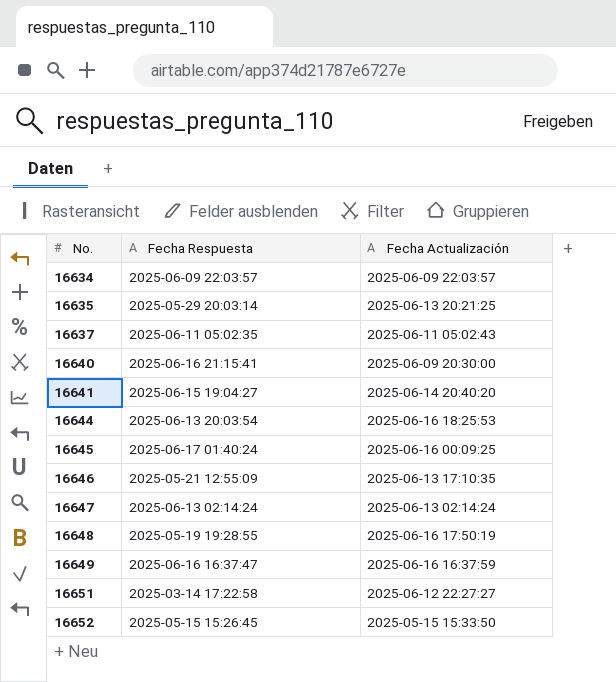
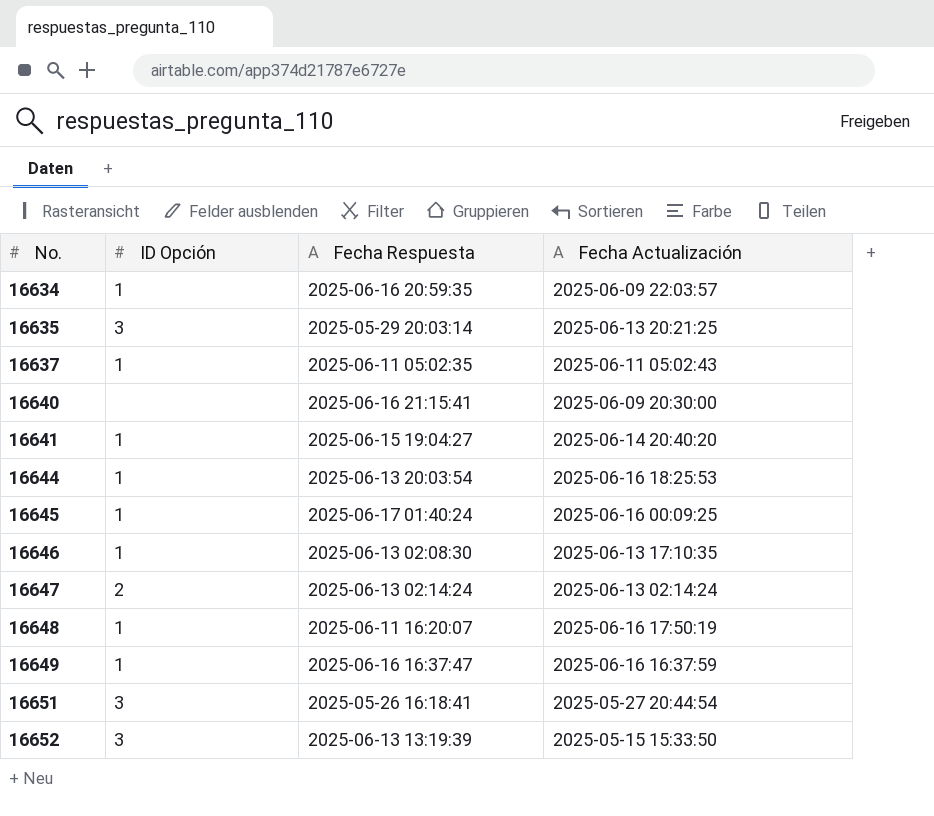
column ID Opción | position: none -> 2
16634 | Fecha Respuesta: 2025-06-09 22:03:57 -> 2025-06-16 20:59:35
16646 | Fecha Respuesta: 2025-05-21 12:55:09 -> 2025-06-13 02:08:30
16648 | Fecha Respuesta: 2025-05-19 19:28:55 -> 2025-06-11 16:20:07
16651 | Fecha Respuesta: 2025-03-14 17:22:58 -> 2025-05-26 16:18:41
16651 | Fecha Actualización: 2025-06-12 22:27:27 -> 2025-05-27 20:44:54
16652 | Fecha Respuesta: 2025-05-15 15:26:45 -> 2025-06-13 13:19:39

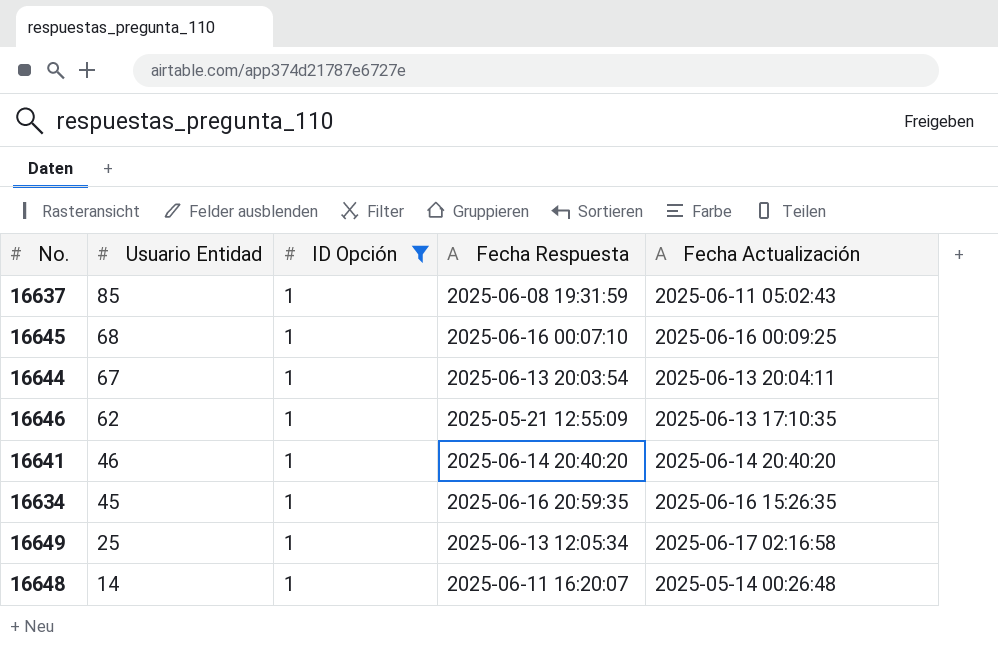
filter: none -> ID Opción = 1
row order: No. ascending -> Usuario Entidad descending
column Usuario Entidad | position: none -> 2
16637 | Fecha Respuesta: 2025-06-11 05:02:35 -> 2025-06-08 19:31:59
16645 | Fecha Respuesta: 2025-06-17 01:40:24 -> 2025-06-16 00:07:10
16644 | Fecha Actualización: 2025-06-16 18:25:53 -> 2025-06-13 20:04:11
16646 | Fecha Respuesta: 2025-06-13 02:08:30 -> 2025-05-21 12:55:09
16641 | Fecha Respuesta: 2025-06-15 19:04:27 -> 2025-06-14 20:40:20
16634 | Fecha Actualización: 2025-06-09 22:03:57 -> 2025-06-16 15:26:35
16649 | Fecha Respuesta: 2025-06-16 16:37:47 -> 2025-06-13 12:05:34
16649 | Fecha Actualización: 2025-06-16 16:37:59 -> 2025-06-17 02:16:58
16648 | Fecha Actualización: 2025-06-16 17:50:19 -> 2025-05-14 00:26:48

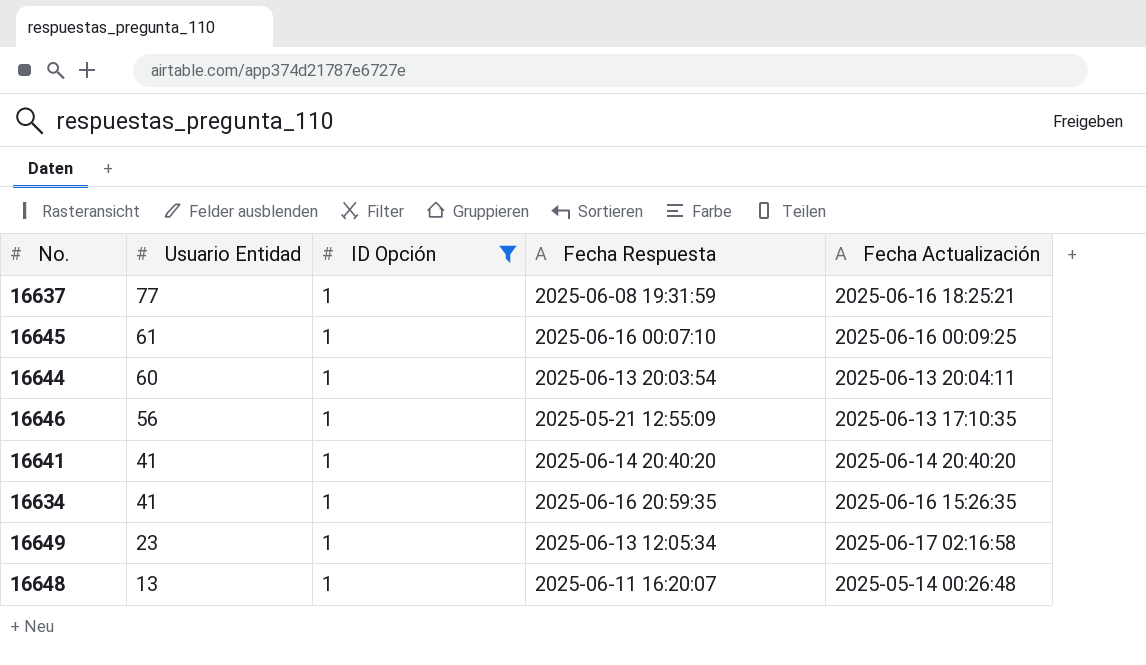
16637 | Usuario Entidad: 85 -> 77
16637 | Fecha Actualización: 2025-06-11 05:02:43 -> 2025-06-16 18:25:21
16645 | Usuario Entidad: 68 -> 61
16644 | Usuario Entidad: 67 -> 60
16646 | Usuario Entidad: 62 -> 56
16641 | Usuario Entidad: 46 -> 41
16634 | Usuario Entidad: 45 -> 41
16649 | Usuario Entidad: 25 -> 23
16648 | Usuario Entidad: 14 -> 13

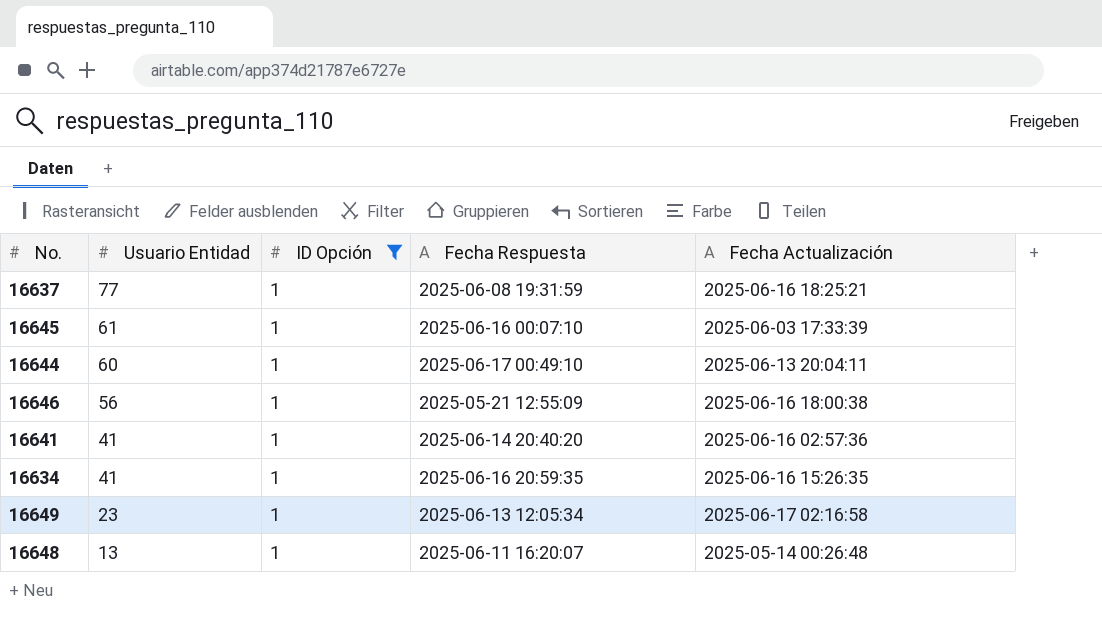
16645 | Fecha Actualización: 2025-06-16 00:09:25 -> 2025-06-03 17:33:39
16644 | Fecha Respuesta: 2025-06-13 20:03:54 -> 2025-06-17 00:49:10
16646 | Fecha Actualización: 2025-06-13 17:10:35 -> 2025-06-16 18:00:38
16641 | Fecha Actualización: 2025-06-14 20:40:20 -> 2025-06-16 02:57:36

